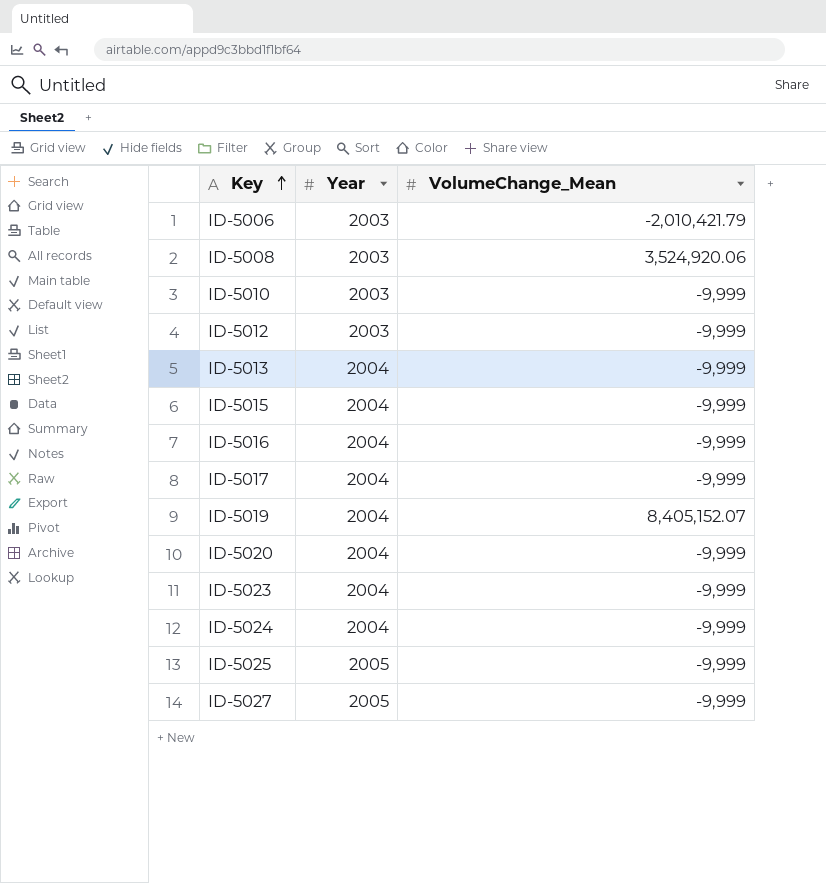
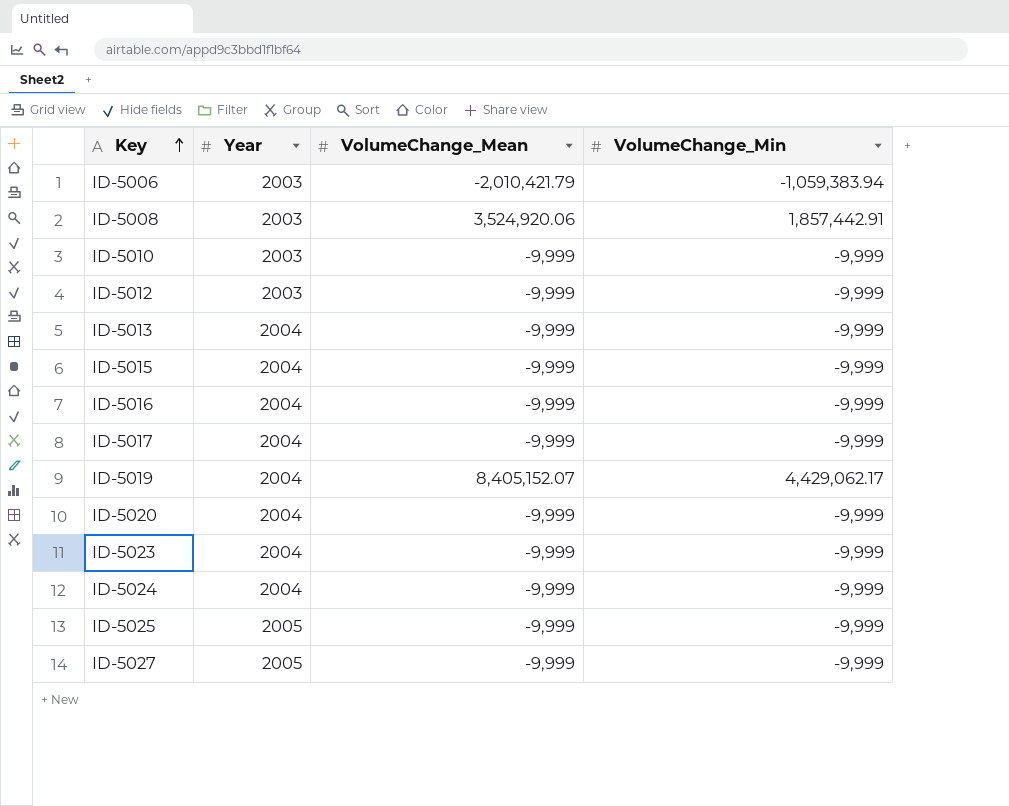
column VolumeChange_Min | position: none -> 4

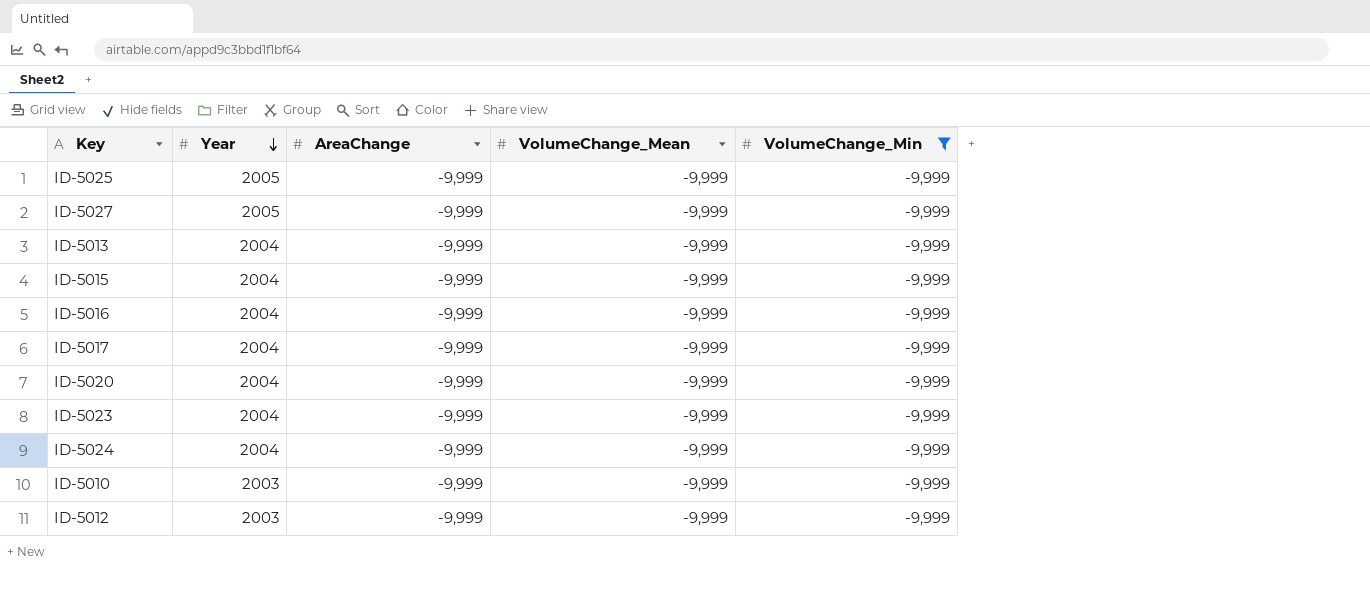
filter: none -> VolumeChange_Min = -9,999
row order: Key ascending -> Year descending
column AreaChange | position: none -> 3

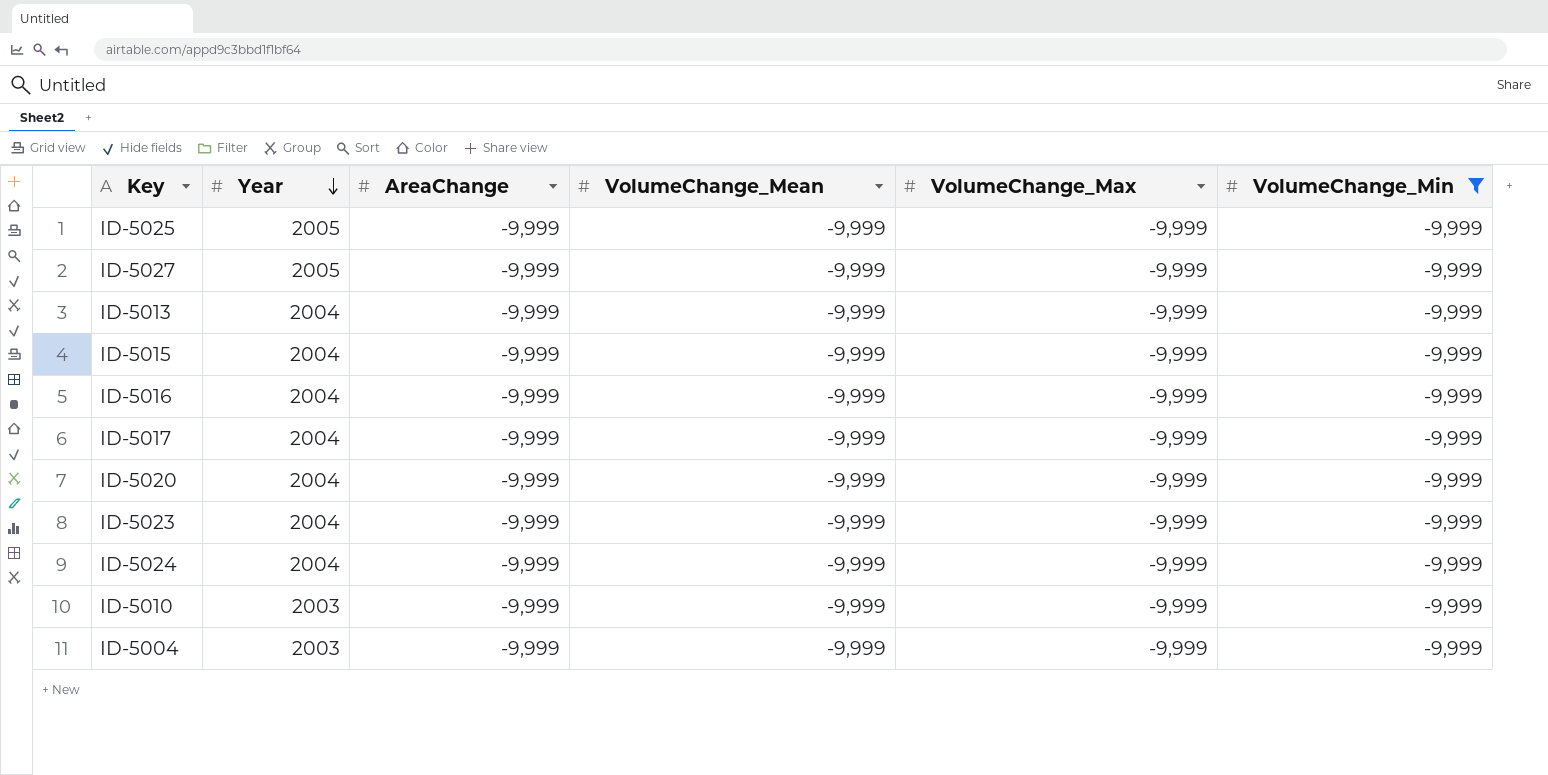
column VolumeChange_Max | position: none -> 5
row ID-5012: 2003 | -9,999 | -9,999 | -9,999 -> none
row ID-5004: none -> 2003 | -9,999 | -9,999 | -9,999 | -9,999

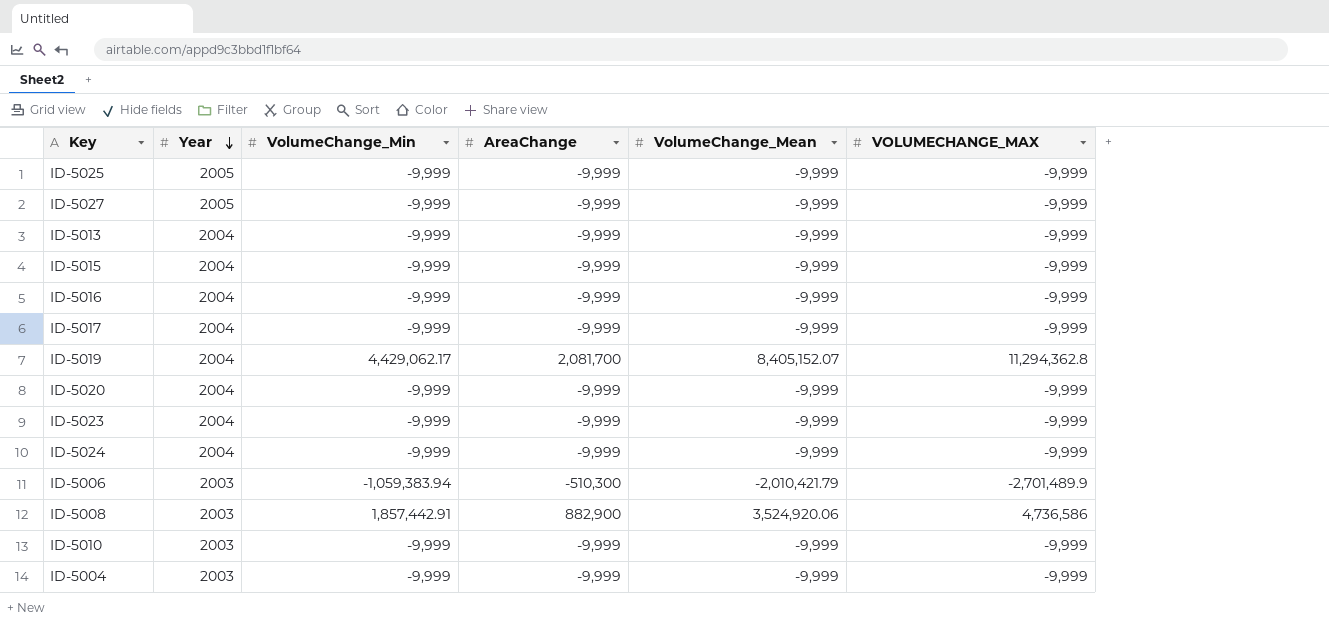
filter: VolumeChange_Min = -9,999 -> none
column VolumeChange_Min | position: 6 -> 3
column name: VolumeChange_Max -> VOLUMECHANGE_MAX

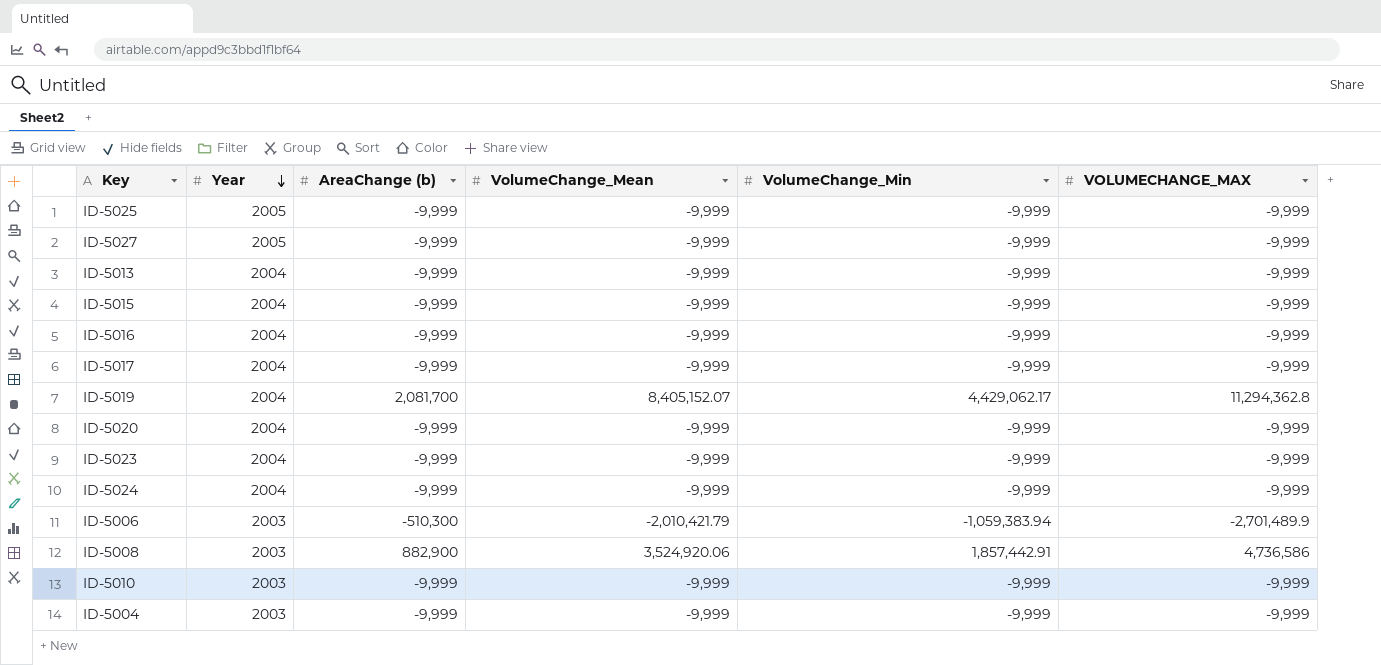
column name: AreaChange -> AreaChange (b)
column VolumeChange_Min | position: 3 -> 5

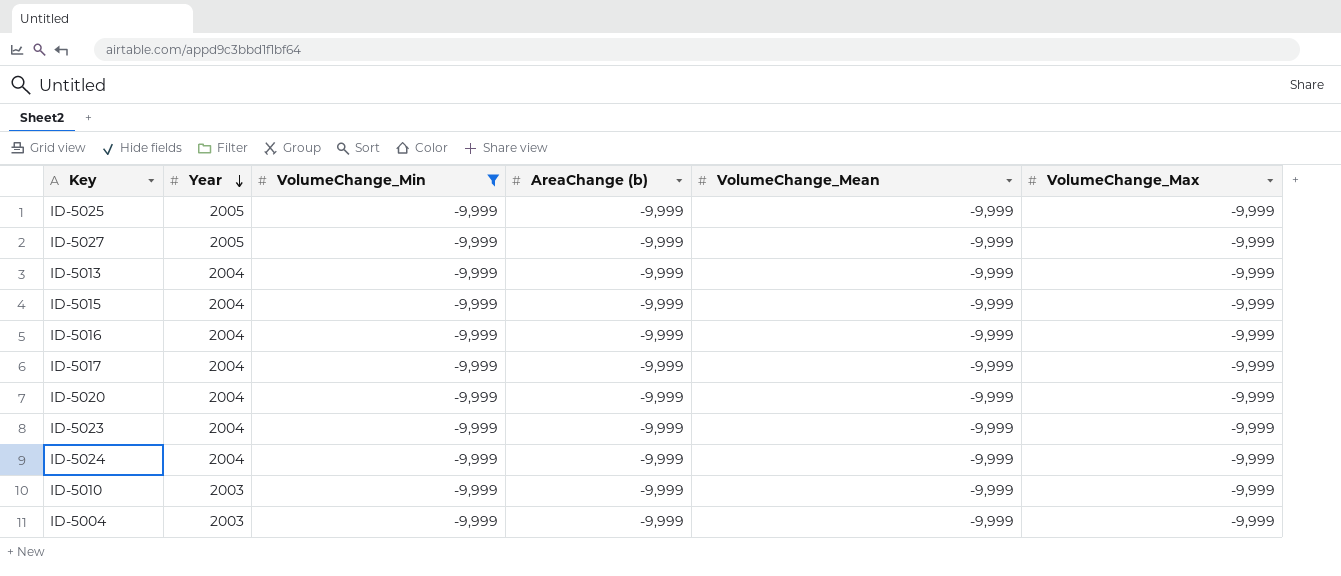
filter: none -> VolumeChange_Min = -9,999
column VolumeChange_Min | position: 5 -> 3
column name: VOLUMECHANGE_MAX -> VolumeChange_Max

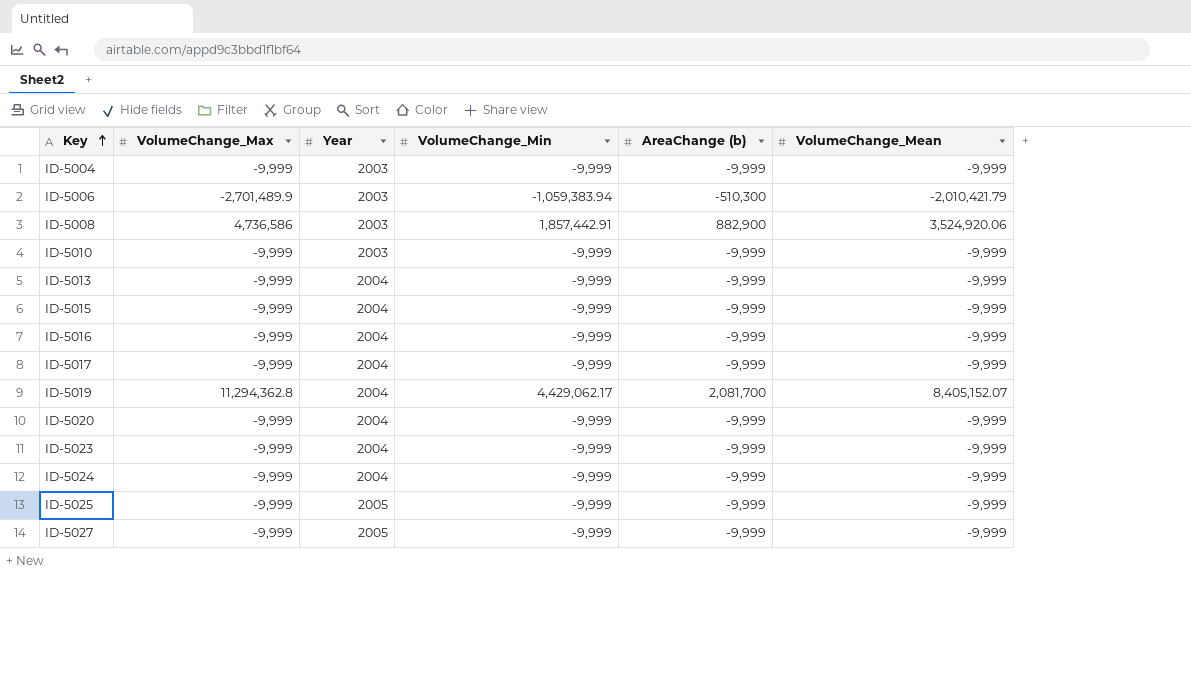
filter: VolumeChange_Min = -9,999 -> none
row order: Year descending -> Key ascending
column VolumeChange_Max | position: 6 -> 2

